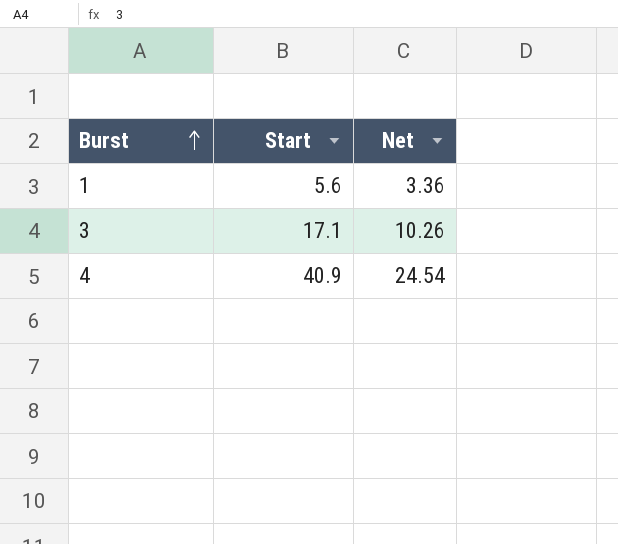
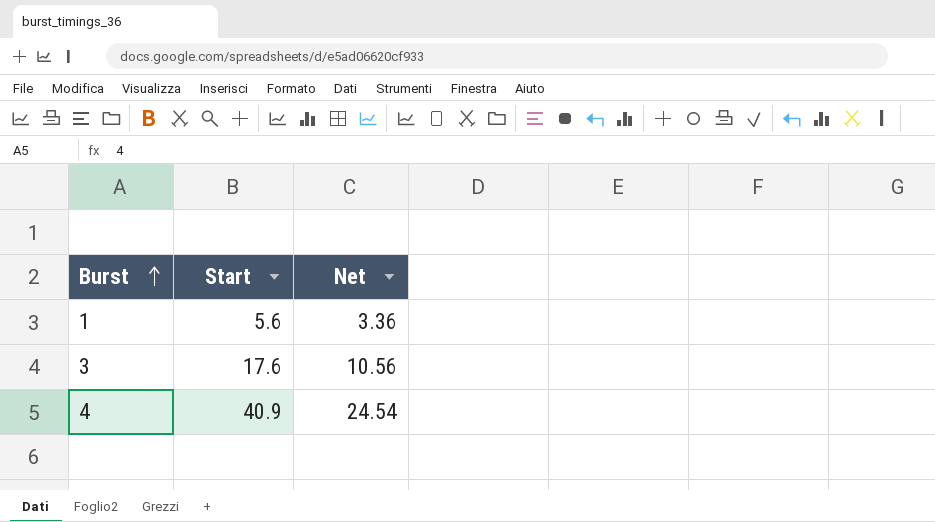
3 | Start: 17.1 -> 17.6
3 | Net: 10.26 -> 10.56

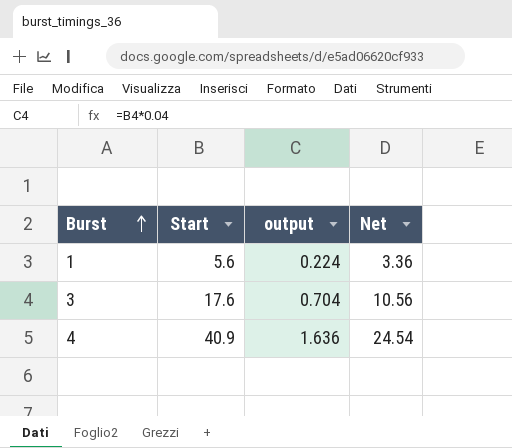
column output | formula: none -> [Start] * 0.04

